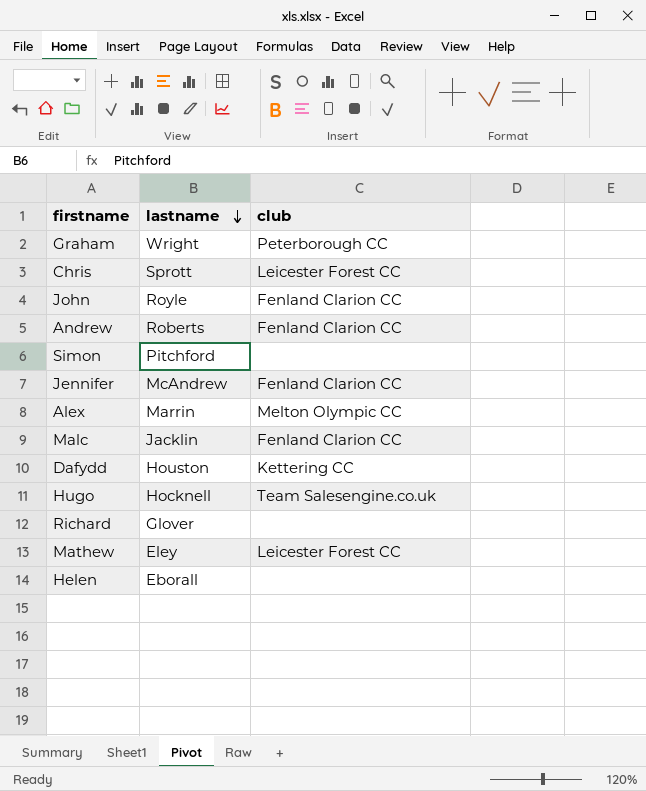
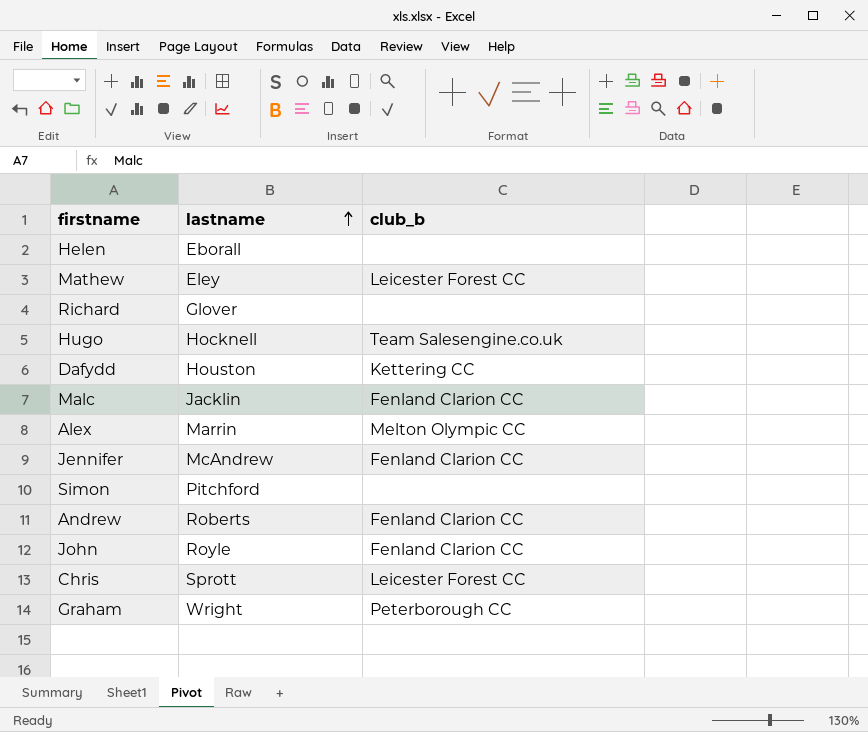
row order: lastname descending -> lastname ascending
column name: club -> club_b

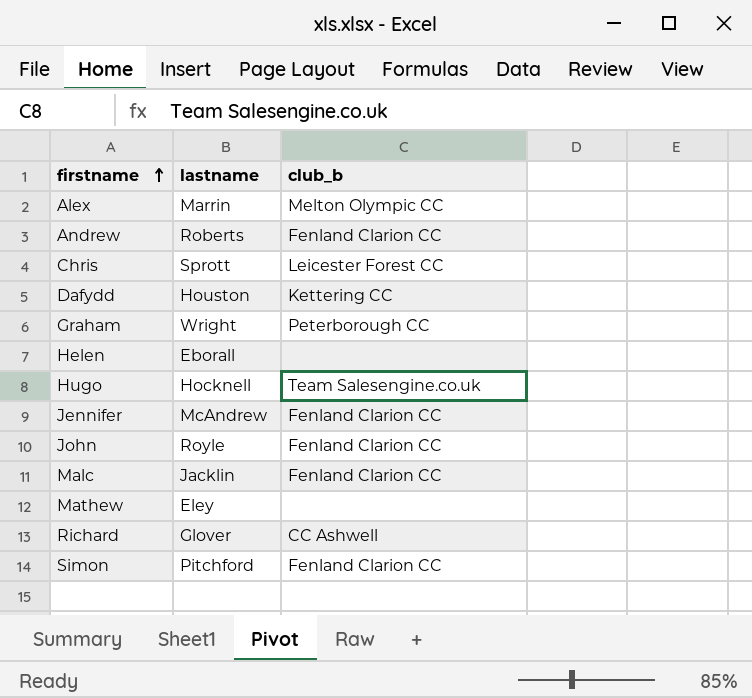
row order: lastname ascending -> firstname ascending
Mathew | club_b: Leicester Forest CC -> none
Richard | club_b: none -> CC Ashwell
Simon | club_b: none -> Fenland Clarion CC

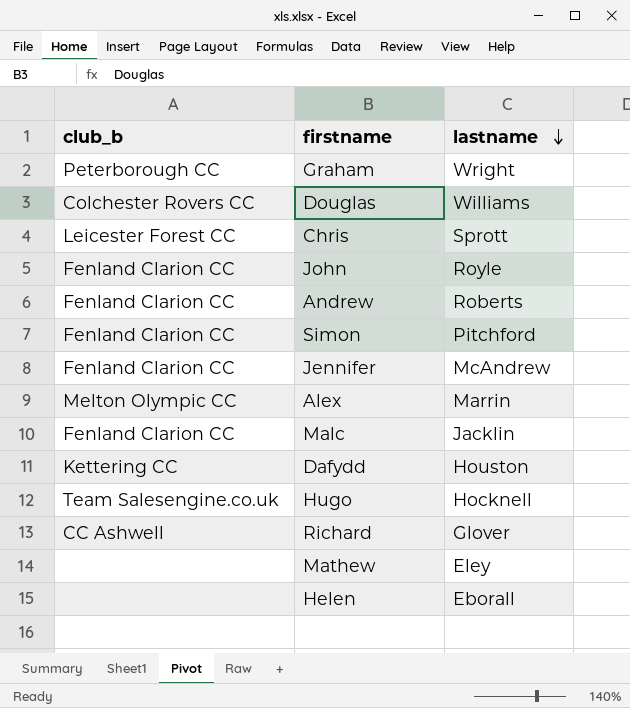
row order: firstname ascending -> lastname descending
column club_b | position: 3 -> 1
row Douglas: none -> Colchester Rovers CC | Williams

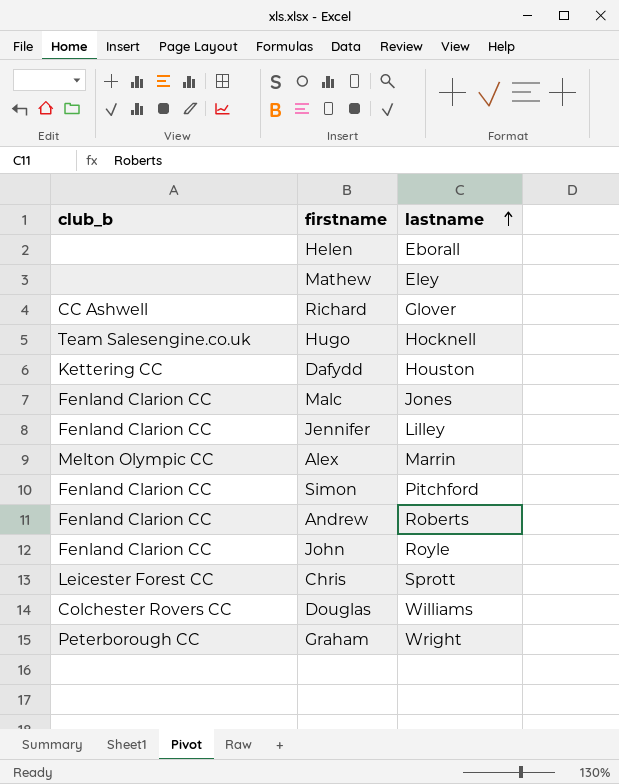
row order: lastname descending -> lastname ascending
Malc | lastname: Jacklin -> Jones
Jennifer | lastname: McAndrew -> Lilley

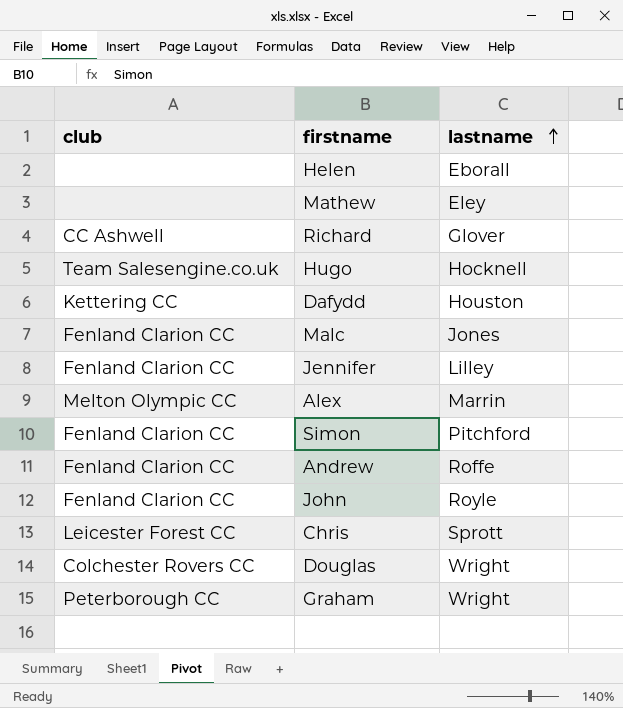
column name: club_b -> club
Andrew | lastname: Roberts -> Roffe
Douglas | lastname: Williams -> Wright

